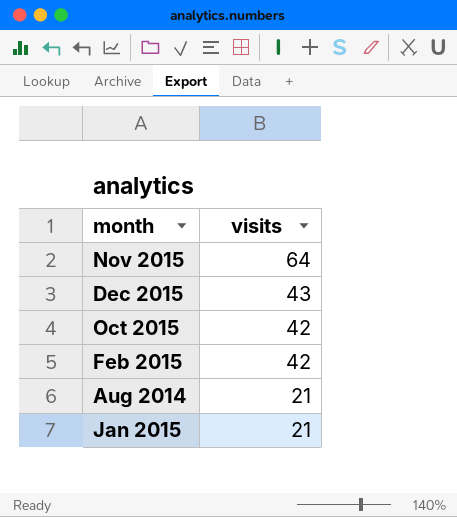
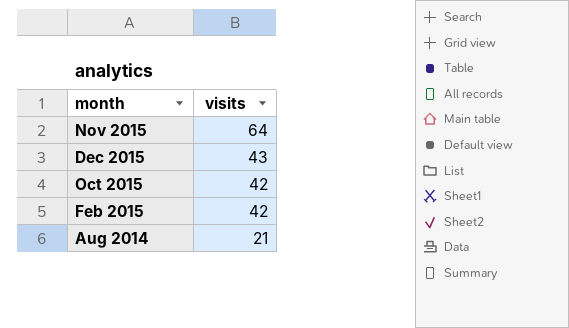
row Jan 2015: 21 -> none

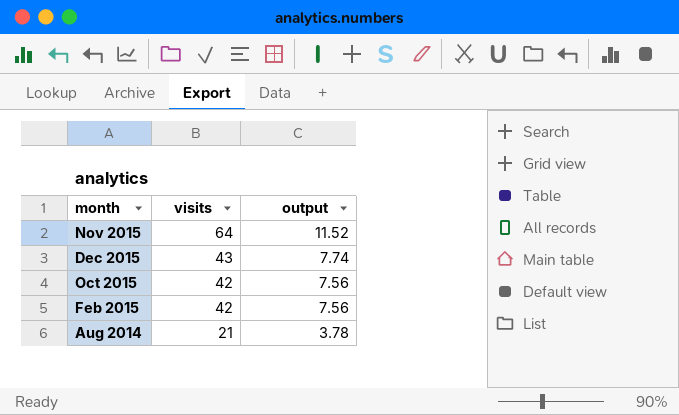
column output | formula: none -> [visits] * 0.18

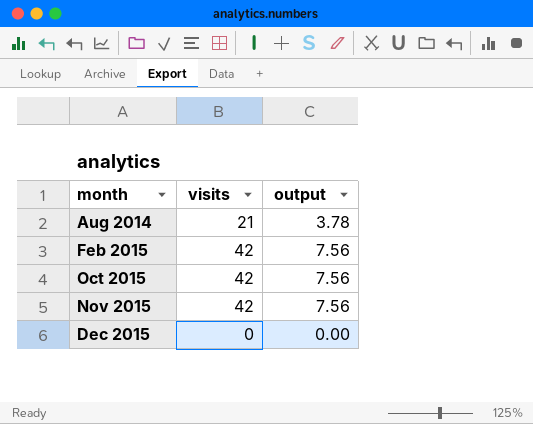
row order: visits descending -> month ascending
Nov 2015 | visits: 64 -> 42
Nov 2015 | output: 11.52 -> 7.56
Dec 2015 | visits: 43 -> 0
Dec 2015 | output: 7.74 -> 0.00

